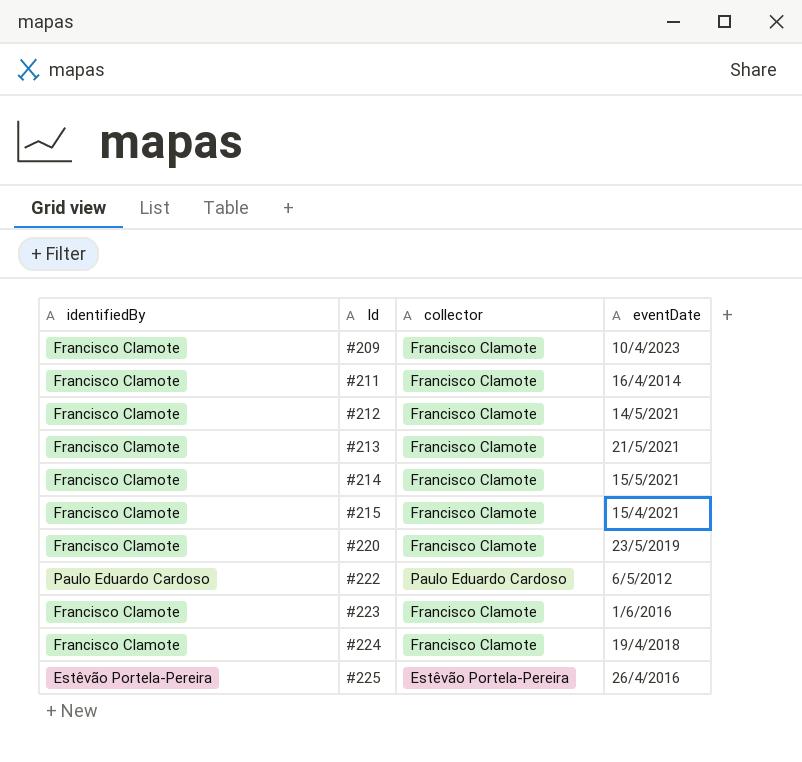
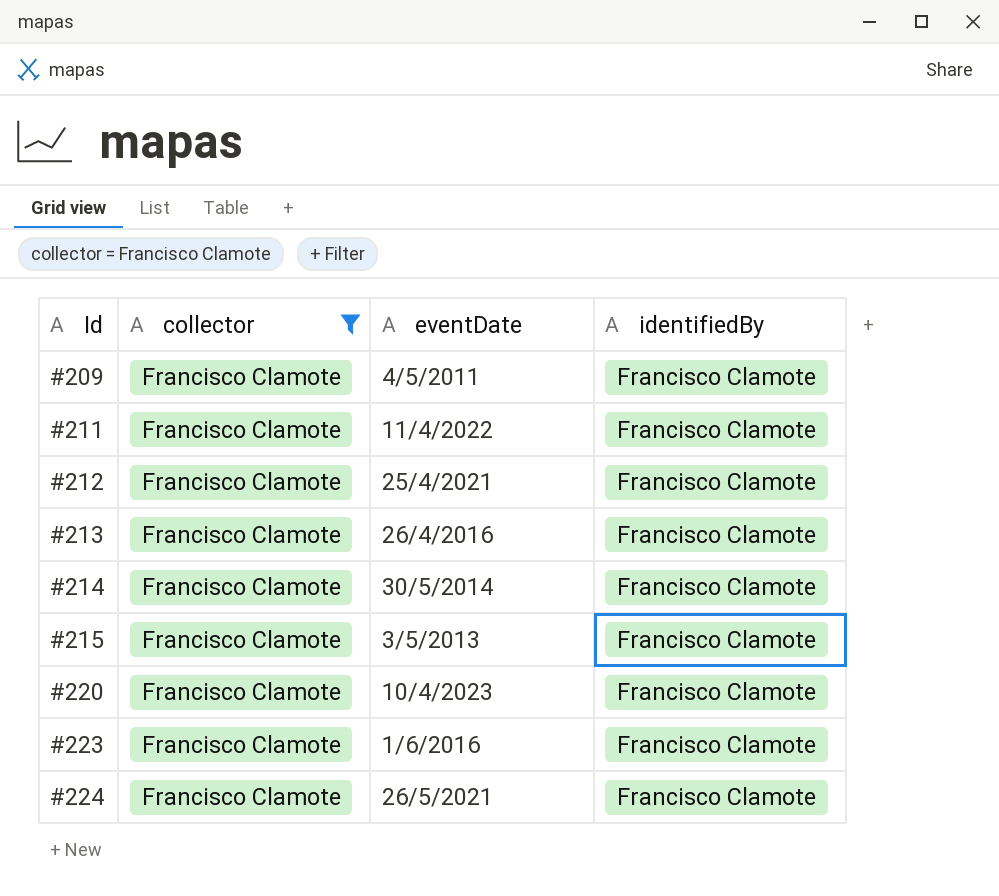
filter: none -> collector = Francisco Clamote
column identifiedBy | position: 1 -> 4
#209 | eventDate: 10/4/2023 -> 4/5/2011
#211 | eventDate: 16/4/2014 -> 11/4/2022
#212 | eventDate: 14/5/2021 -> 25/4/2021
#213 | eventDate: 21/5/2021 -> 26/4/2016
#214 | eventDate: 15/5/2021 -> 30/5/2014
#215 | eventDate: 15/4/2021 -> 3/5/2013
#220 | eventDate: 23/5/2019 -> 10/4/2023
#224 | eventDate: 19/4/2018 -> 26/5/2021

